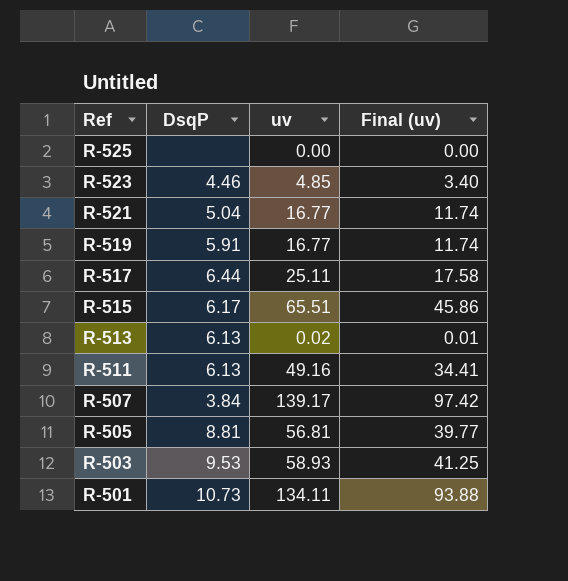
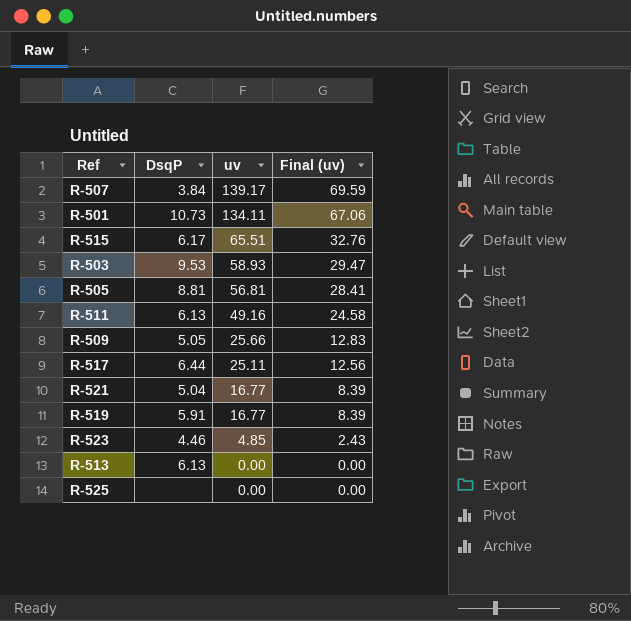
row order: Ref descending -> uv descending
column Final (uv) | formula: [uv] * 0.7 -> [uv] * 0.5
row R-509: none -> 5.05 | 25.66 | 12.83
R-513 | uv: 0.02 -> 0.00

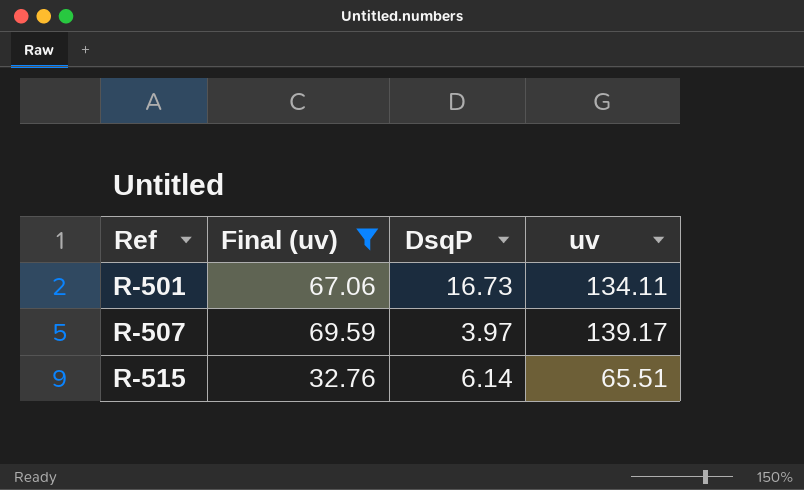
filter: none -> Final (uv) >= 32.76
row order: uv descending -> Ref ascending
column Final (uv) | position: 4 -> 2
R-501 | DsqP: 10.73 -> 16.73
R-507 | DsqP: 3.84 -> 3.97
R-515 | DsqP: 6.17 -> 6.14

